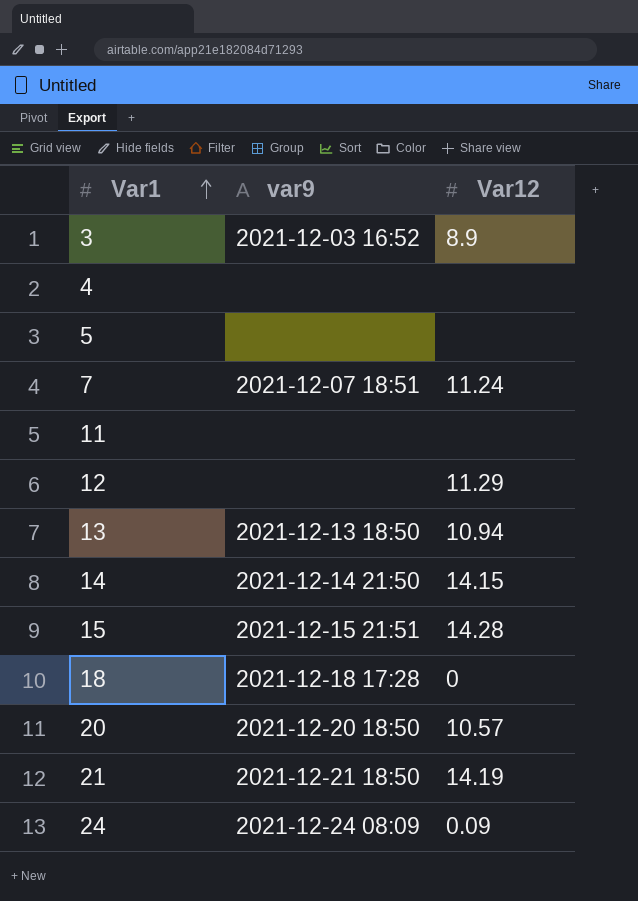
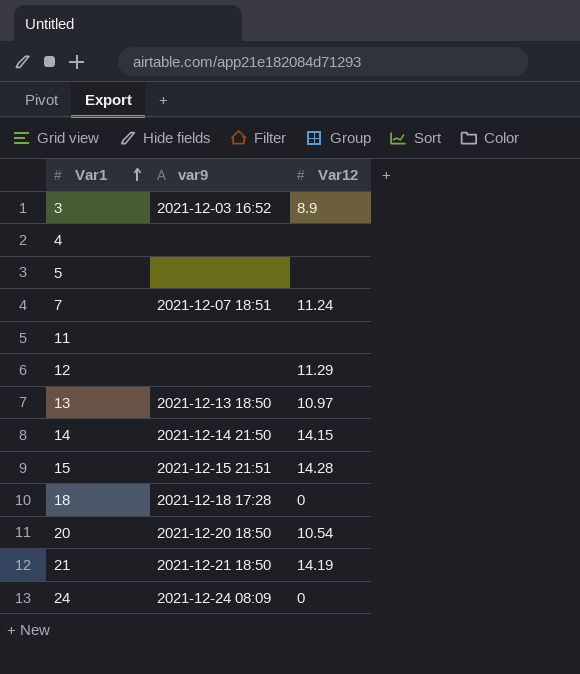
13 | Var12: 10.94 -> 10.97
20 | Var12: 10.57 -> 10.54
24 | Var12: 0.09 -> 0

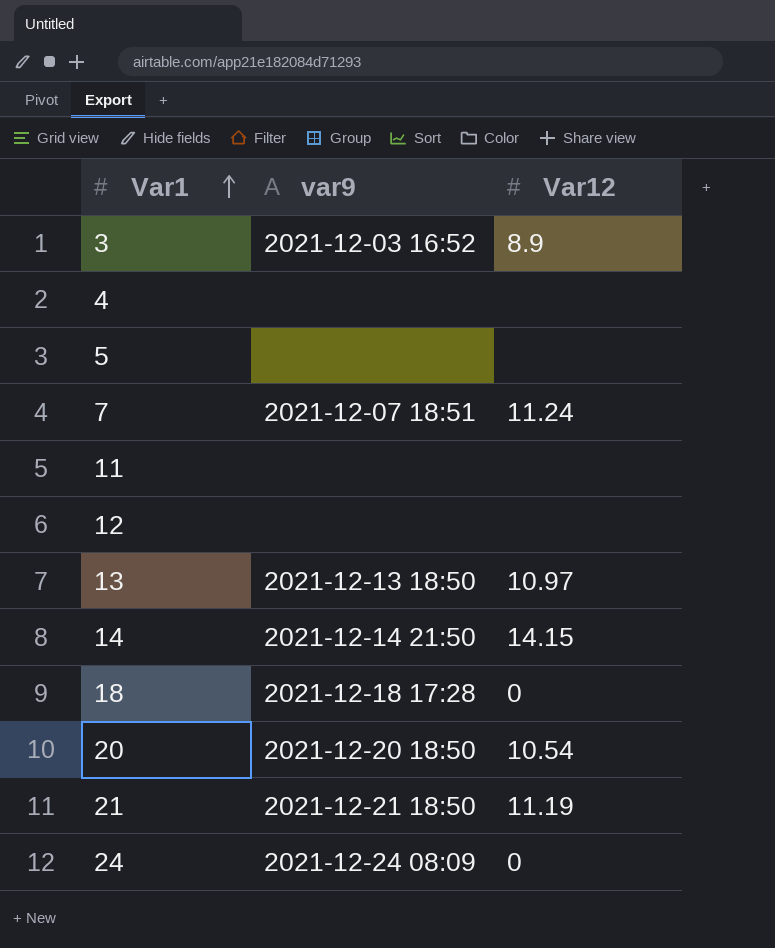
row 15: 2021-12-15 21:51 | 14.28 -> none
12 | Var12: 11.29 -> none
21 | Var12: 14.19 -> 11.19

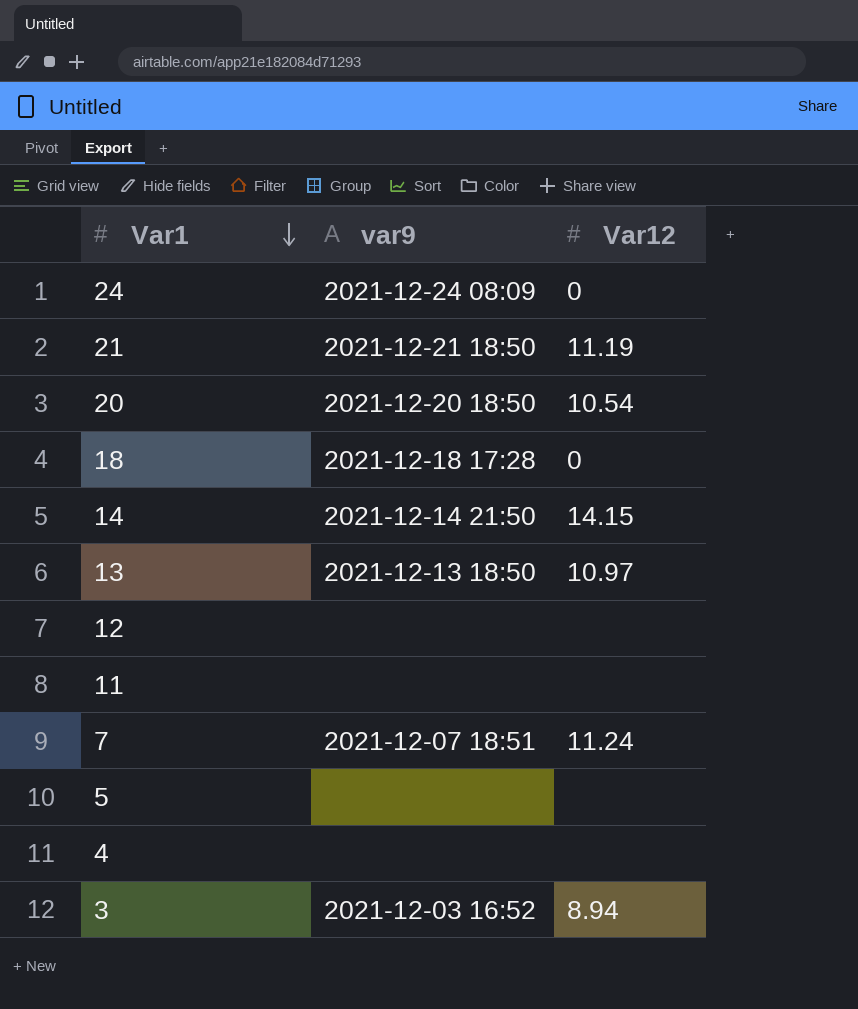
row order: Var1 ascending -> Var1 descending
3 | Var12: 8.9 -> 8.94

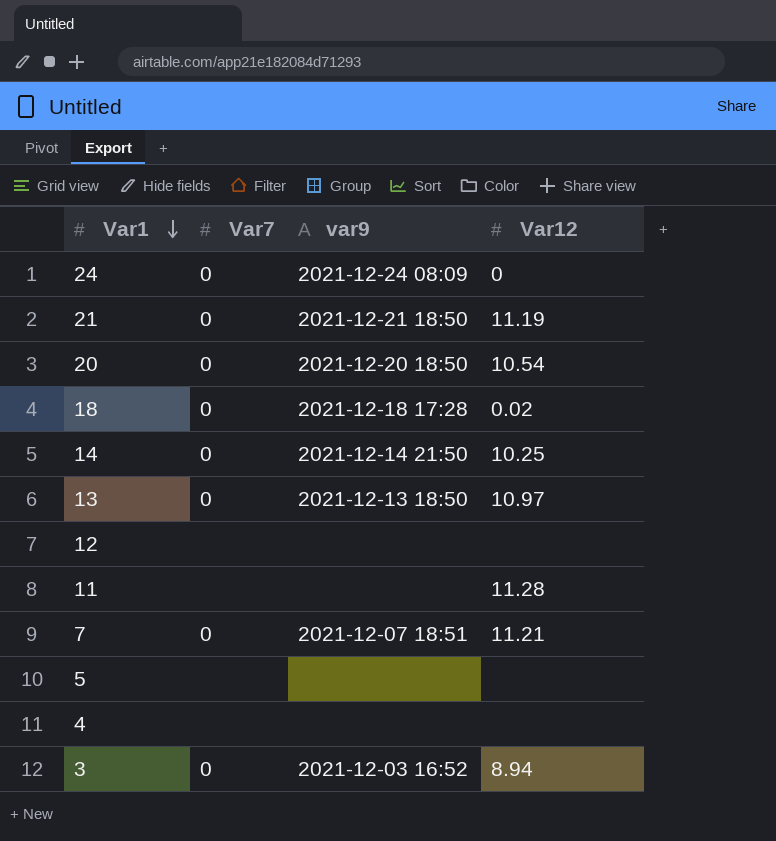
column Var7 | position: none -> 2
18 | Var12: 0 -> 0.02
14 | Var12: 14.15 -> 10.25
11 | Var12: none -> 11.28
7 | Var12: 11.24 -> 11.21

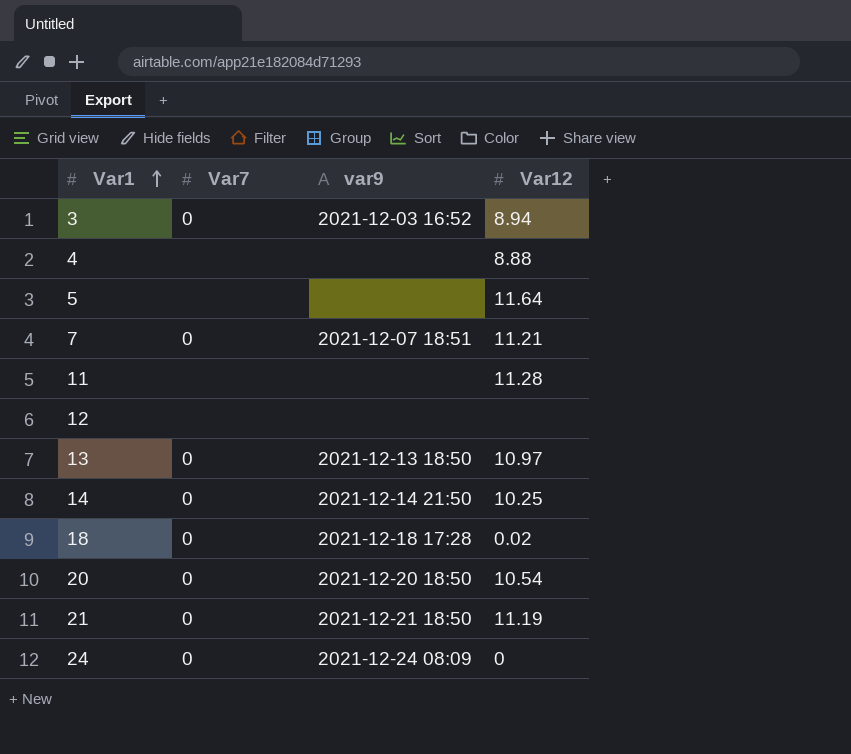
row order: Var1 descending -> Var1 ascending
4 | Var12: none -> 8.88
5 | Var12: none -> 11.64

